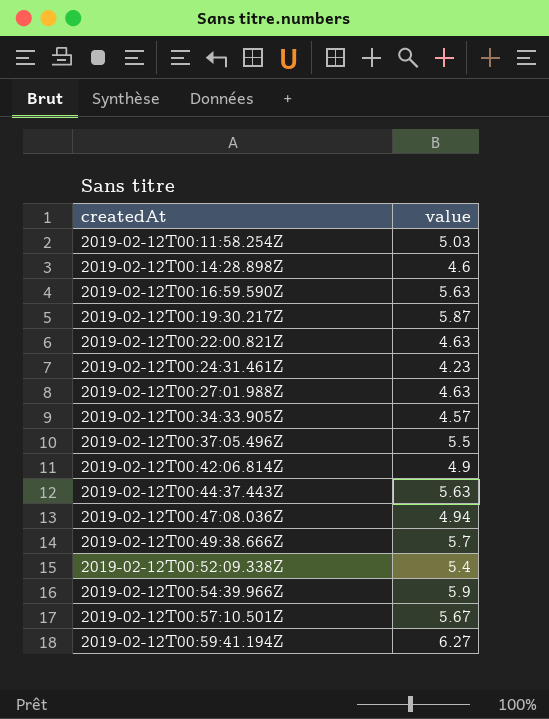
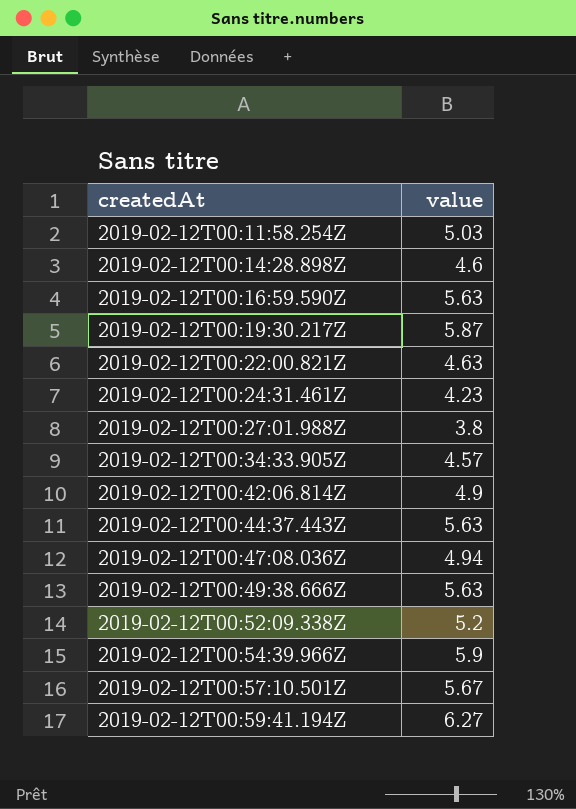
row 2019-02-12T00:37:05.496Z: 5.5 -> none
2019-02-12T00:27:01.988Z | value: 4.63 -> 3.8
2019-02-12T00:49:38.666Z | value: 5.7 -> 5.63
2019-02-12T00:52:09.338Z | value: 5.4 -> 5.2

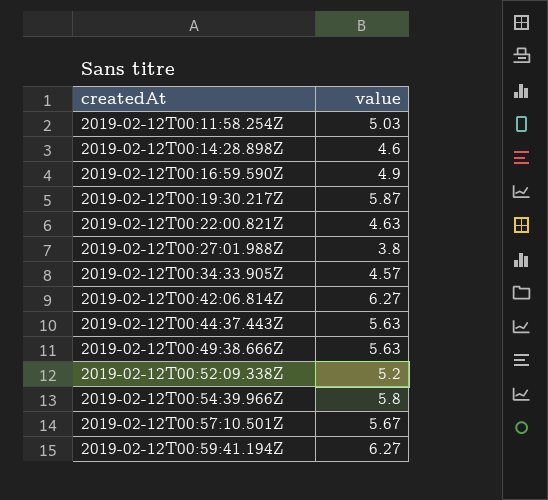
row 2019-02-12T00:24:31.461Z: 4.23 -> none
row 2019-02-12T00:47:08.036Z: 4.94 -> none
2019-02-12T00:16:59.590Z | value: 5.63 -> 4.9
2019-02-12T00:42:06.814Z | value: 4.9 -> 6.27
2019-02-12T00:54:39.966Z | value: 5.9 -> 5.8

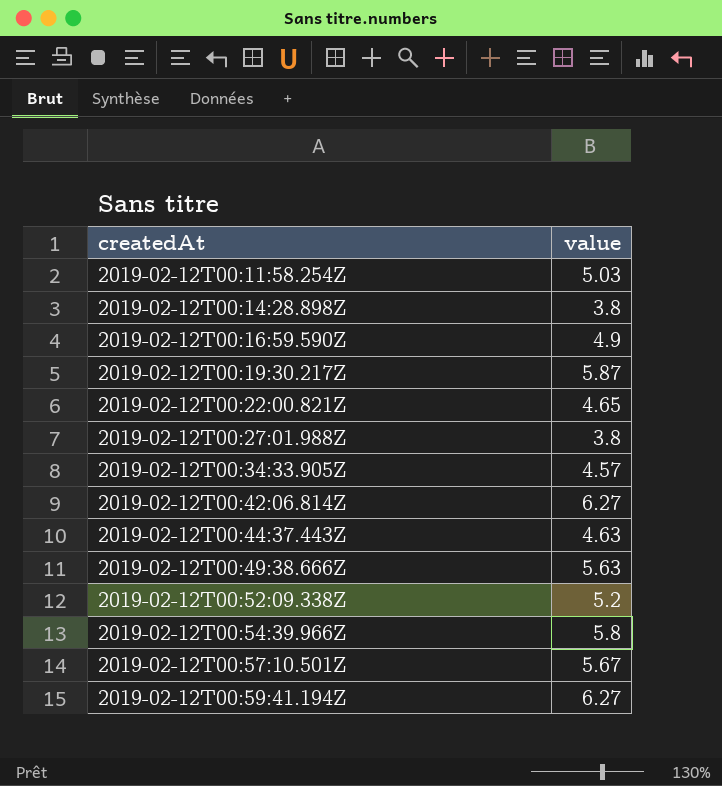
2019-02-12T00:14:28.898Z | value: 4.6 -> 3.8
2019-02-12T00:22:00.821Z | value: 4.63 -> 4.65
2019-02-12T00:44:37.443Z | value: 5.63 -> 4.63

